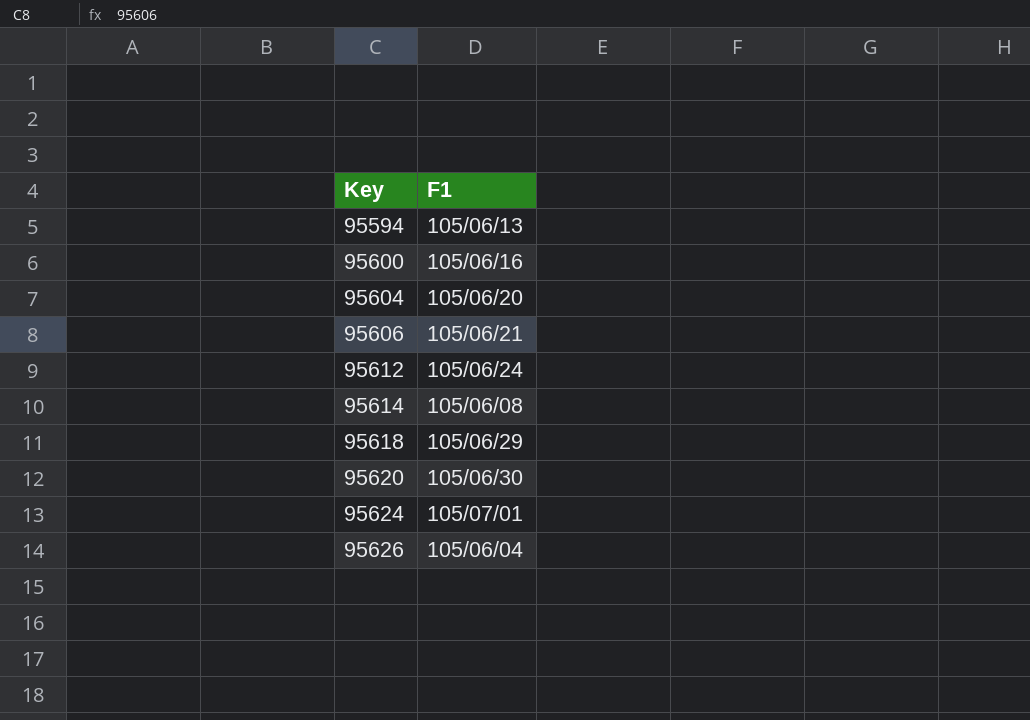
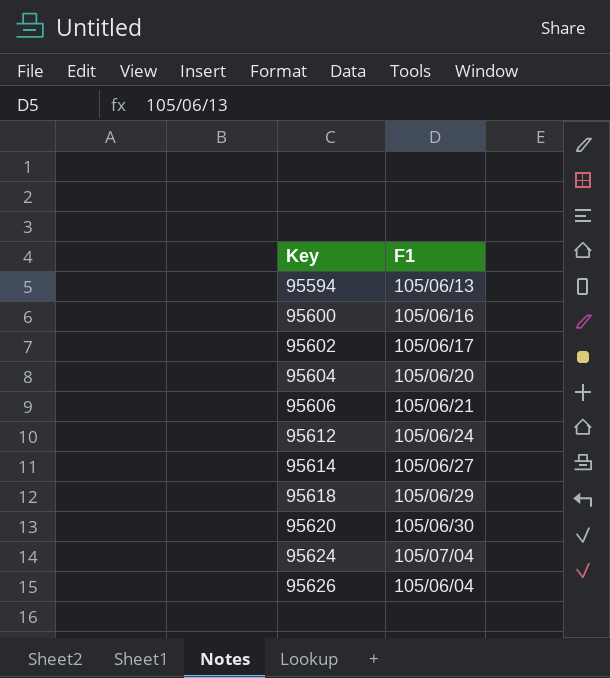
row 95602: none -> 105/06/17
95614 | F1: 105/06/08 -> 105/06/27
95624 | F1: 105/07/01 -> 105/07/04

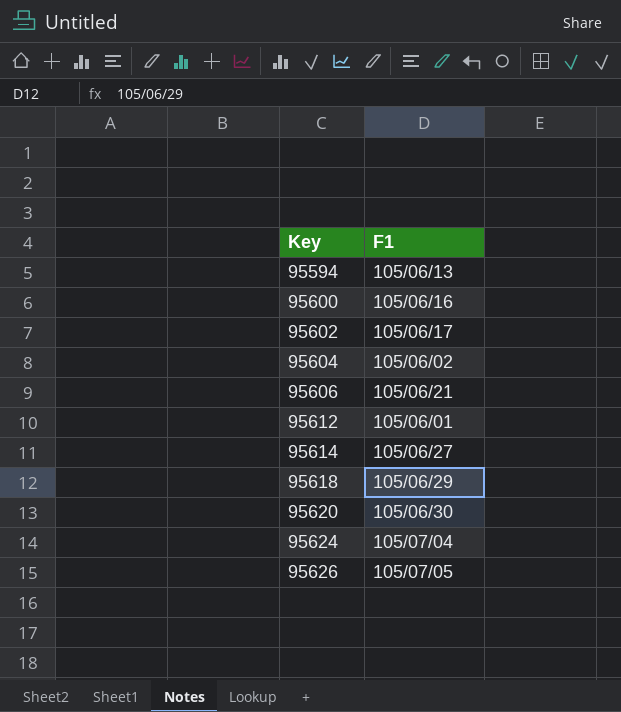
95604 | F1: 105/06/20 -> 105/06/02
95612 | F1: 105/06/24 -> 105/06/01
95626 | F1: 105/06/04 -> 105/07/05

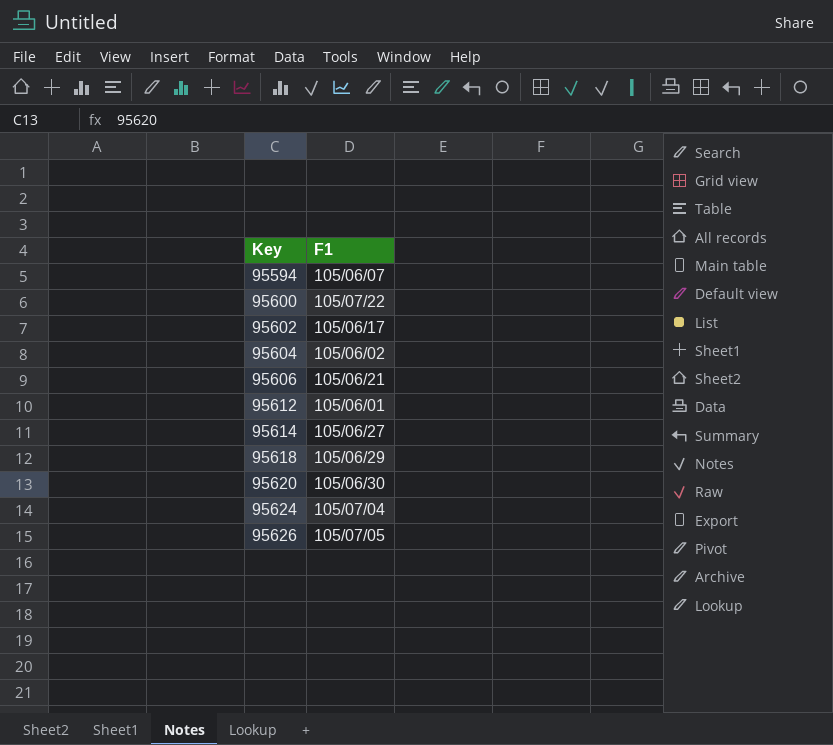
95594 | F1: 105/06/13 -> 105/06/07
95600 | F1: 105/06/16 -> 105/07/22

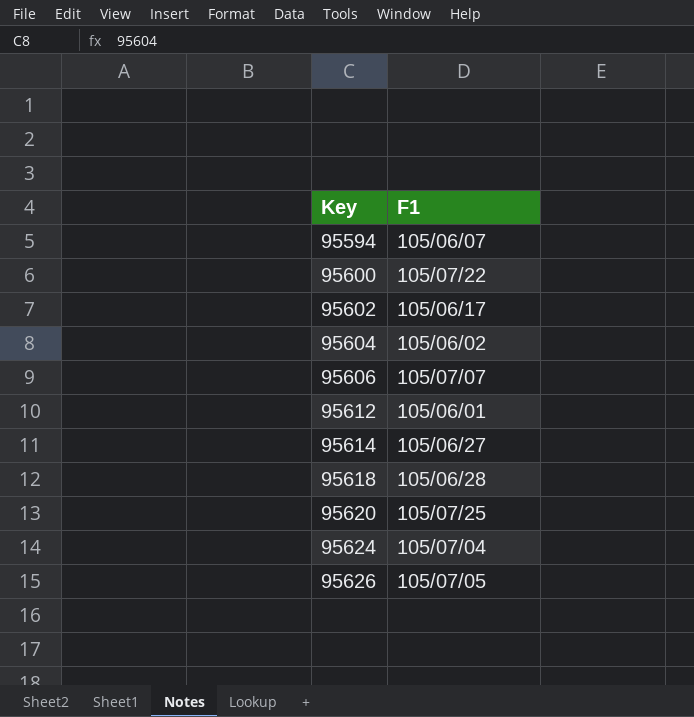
95606 | F1: 105/06/21 -> 105/07/07
95618 | F1: 105/06/29 -> 105/06/28
95620 | F1: 105/06/30 -> 105/07/25

